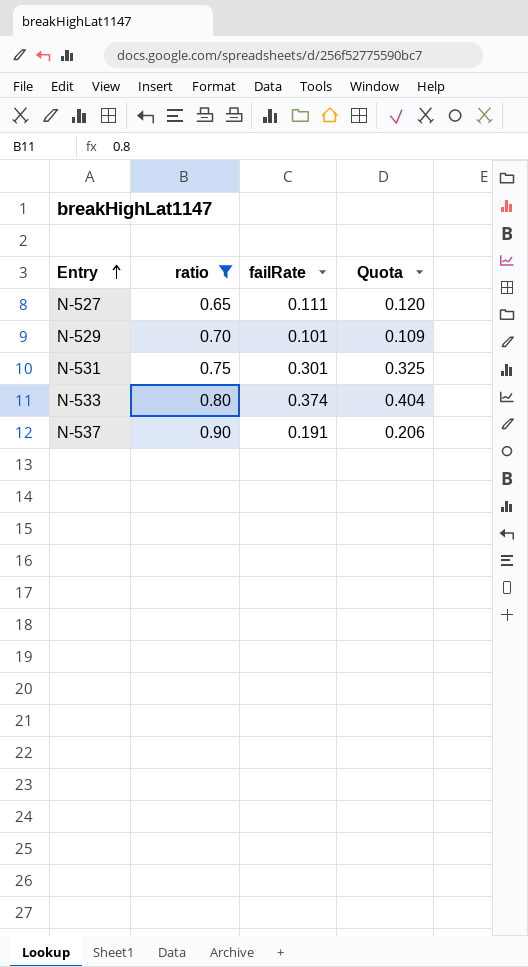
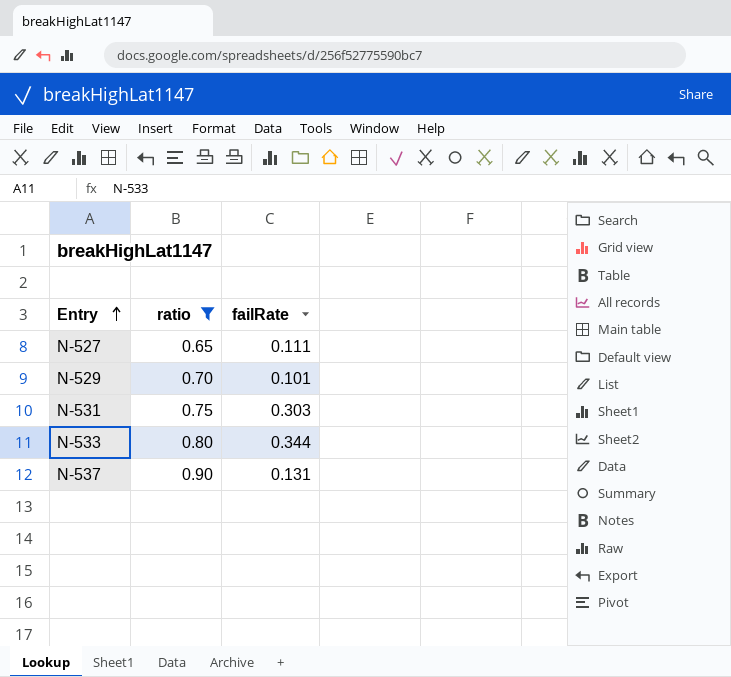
column Quota | formula: [failRate] * 1.08 -> none
N-531 | failRate: 0.301 -> 0.303
N-533 | failRate: 0.374 -> 0.344
N-537 | failRate: 0.191 -> 0.131

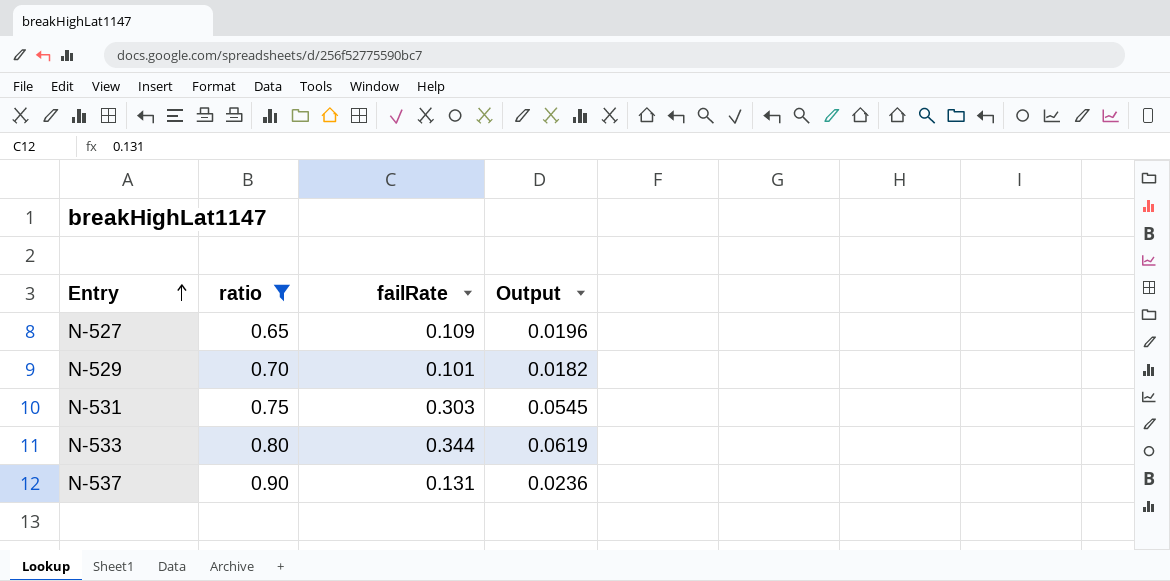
column Output | formula: none -> [failRate] * 0.18
N-527 | failRate: 0.111 -> 0.109

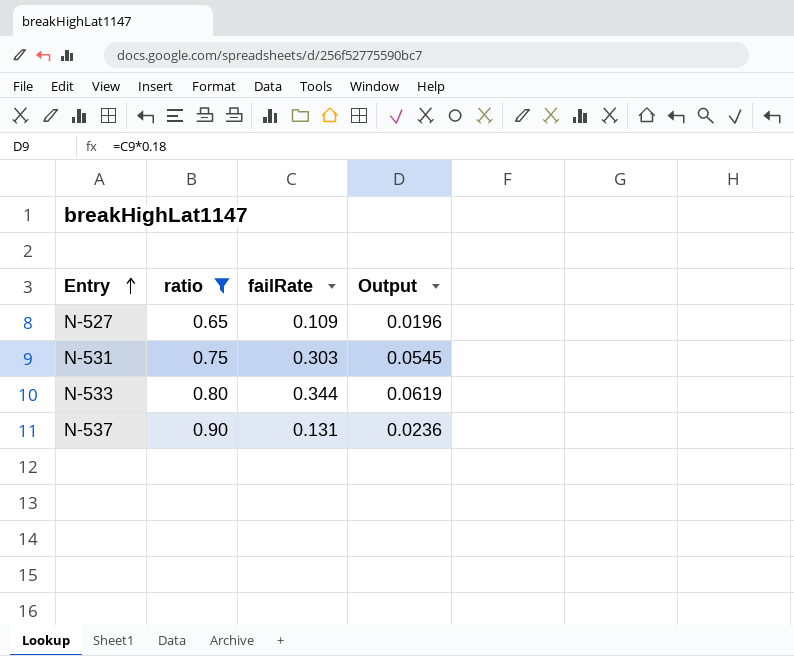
row N-529: 0.70 | 0.101 | 0.0182 -> none

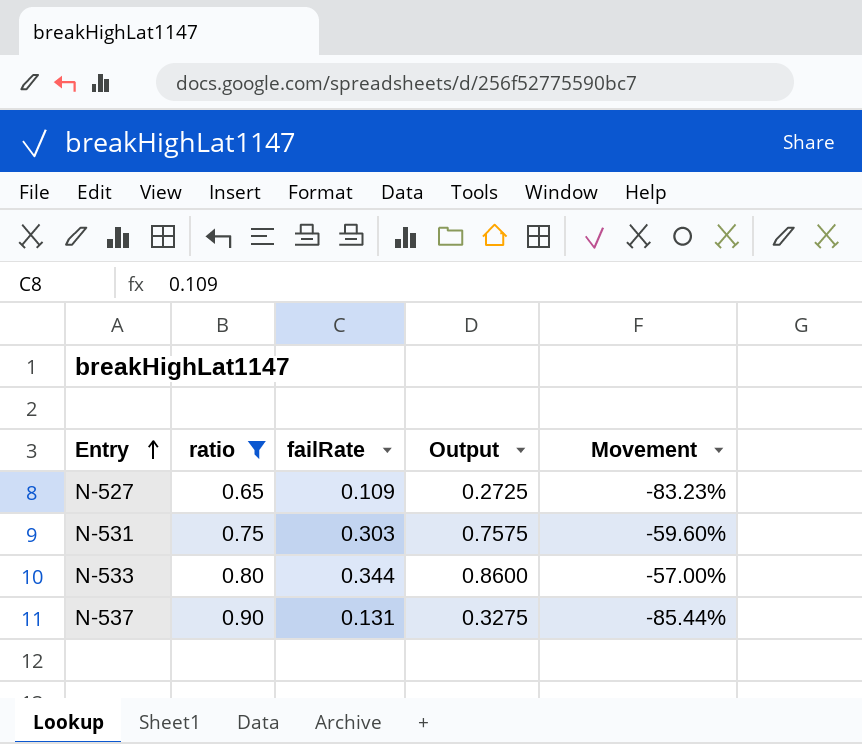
column Output | formula: [failRate] * 0.18 -> [failRate] * 2.5
column Movement | formula: none -> ([failRate] - [ratio]) / [ratio]

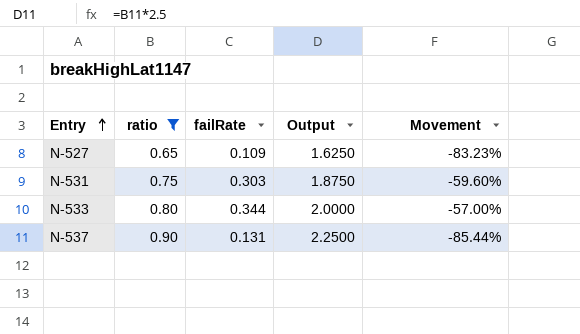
column Output | formula: [failRate] * 2.5 -> [ratio] * 2.5

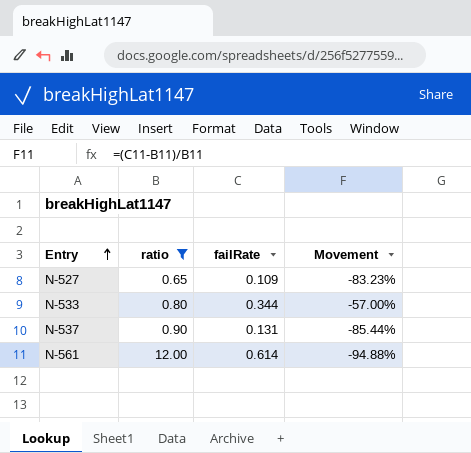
column Output | formula: [ratio] * 2.5 -> none
row N-531: 0.75 | 0.303 | 1.8750 | -59.60% -> none
row N-561: none -> 12.00 | 0.614 | -94.88%

